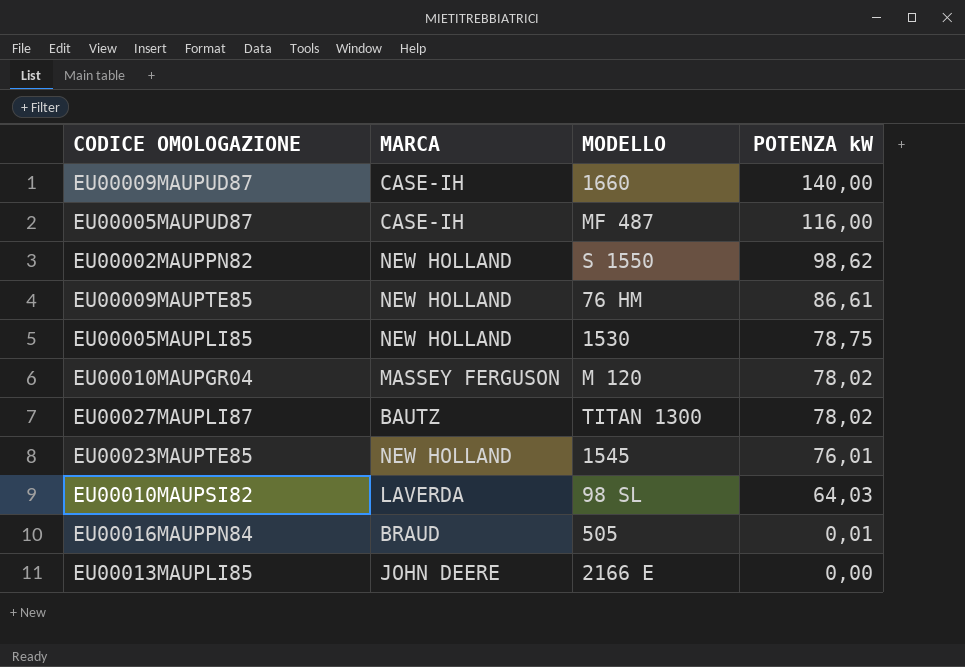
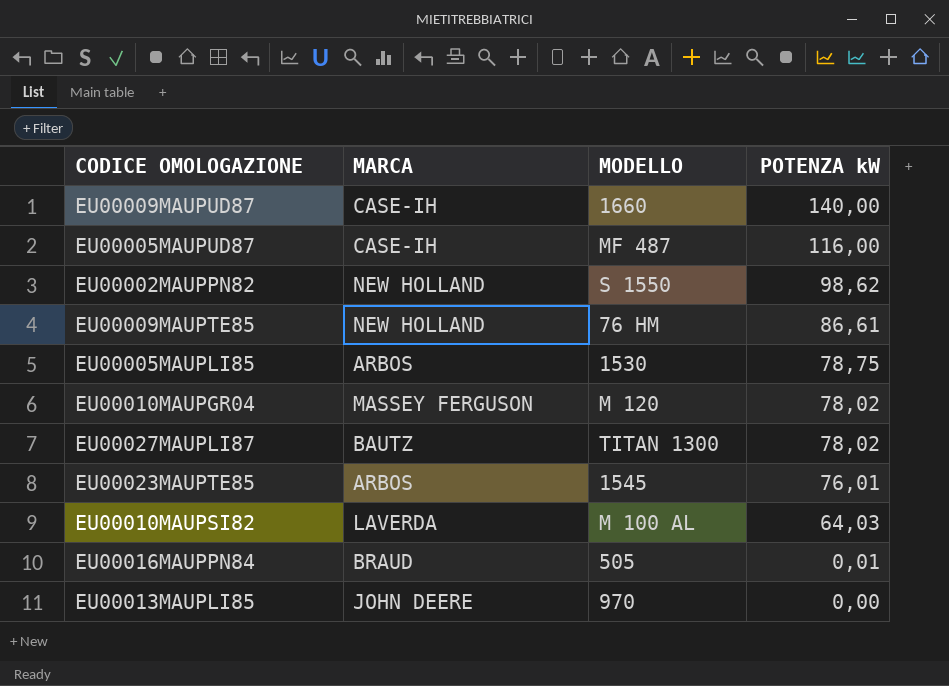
EU00005MAUPLI85 | MARCA: NEW HOLLAND -> ARBOS
EU00023MAUPTE85 | MARCA: NEW HOLLAND -> ARBOS
EU00010MAUPSI82 | MODELLO: 98 SL -> M 100 AL
EU00013MAUPLI85 | MODELLO: 2166 E -> 970

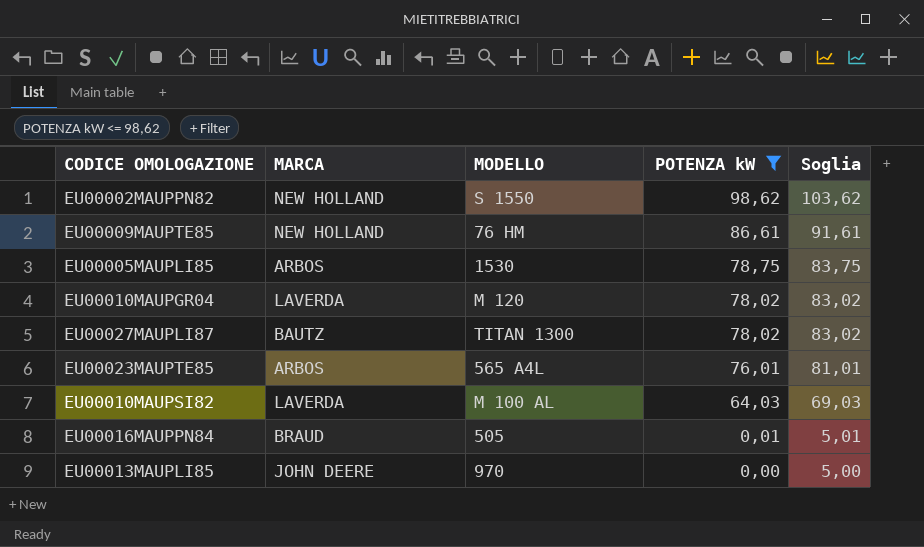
filter: none -> POTENZA kW <= 98,62
column Soglia | formula: none -> [POTENZA kW] + 5
EU00010MAUPGR04 | MARCA: MASSEY FERGUSON -> LAVERDA
EU00023MAUPTE85 | MODELLO: 1545 -> 565 A4L

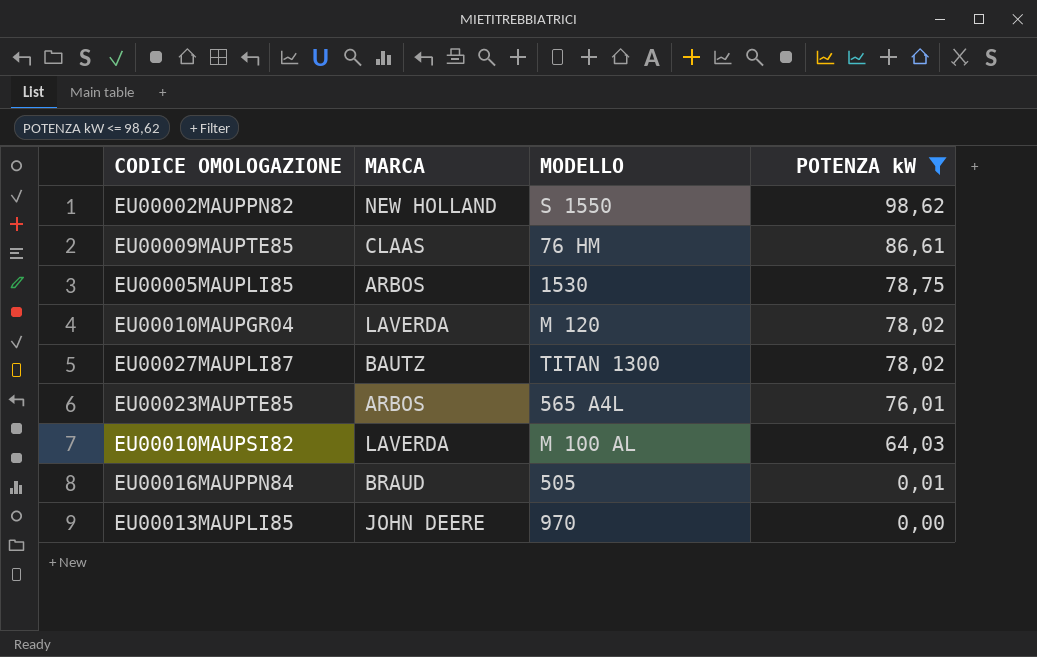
column Soglia | formula: [POTENZA kW] + 5 -> none
EU00009MAUPTE85 | MARCA: NEW HOLLAND -> CLAAS

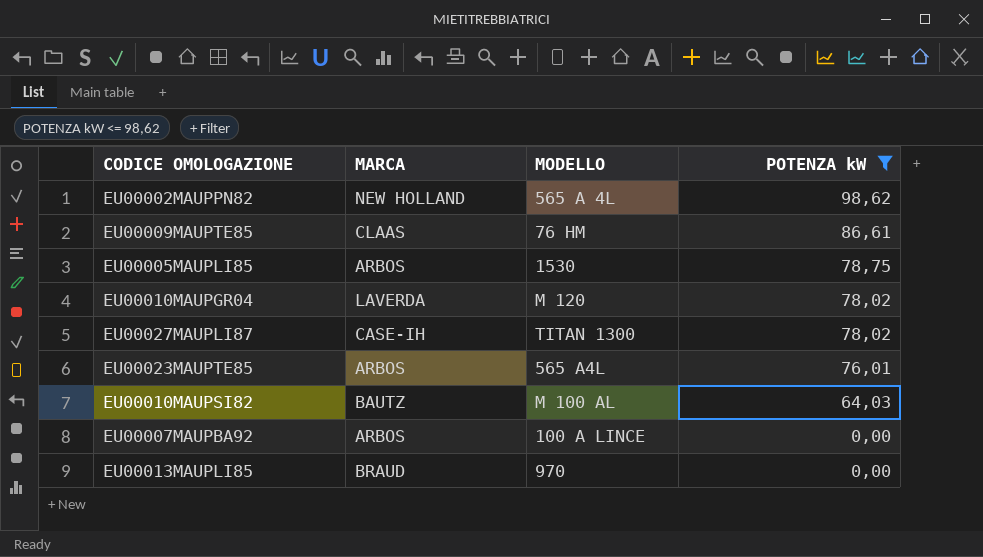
row EU00016MAUPPN84: BRAUD | 505 | 0,01 -> none
EU00002MAUPPN82 | MODELLO: S 1550 -> 565 A 4L
EU00027MAUPLI87 | MARCA: BAUTZ -> CASE-IH
EU00010MAUPSI82 | MARCA: LAVERDA -> BAUTZ
row EU00007MAUPBA92: none -> ARBOS | 100 A LINCE | 0,00
EU00013MAUPLI85 | MARCA: JOHN DEERE -> BRAUD

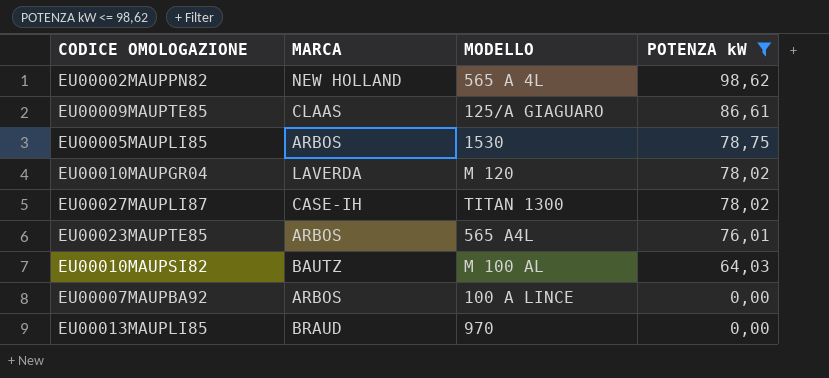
EU00009MAUPTE85 | MODELLO: 76 HM -> 125/A GIAGUARO

